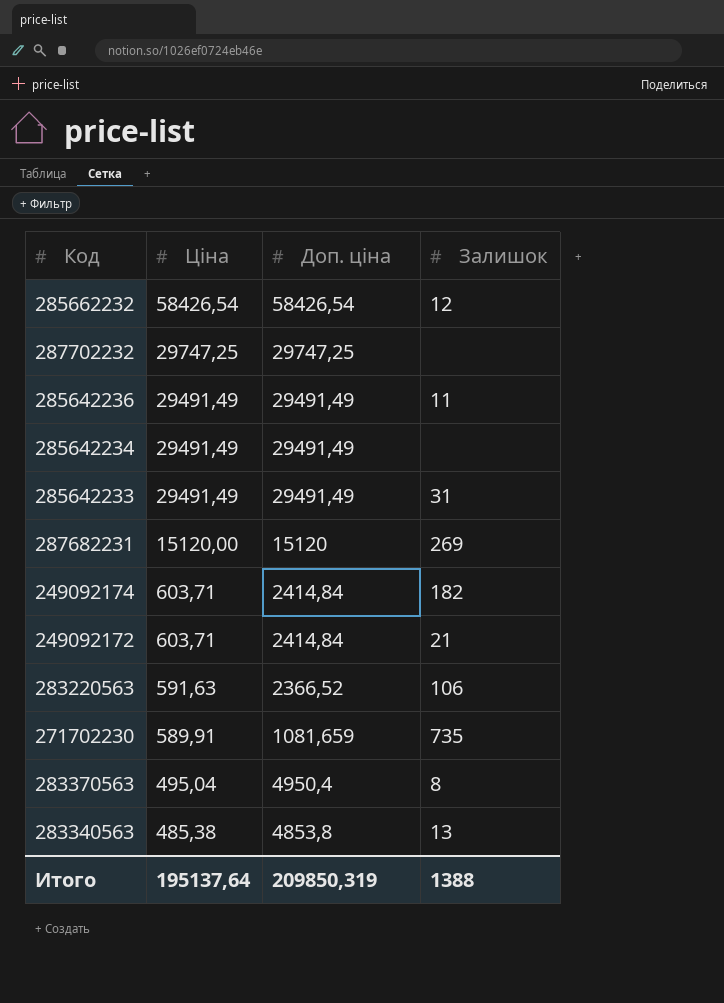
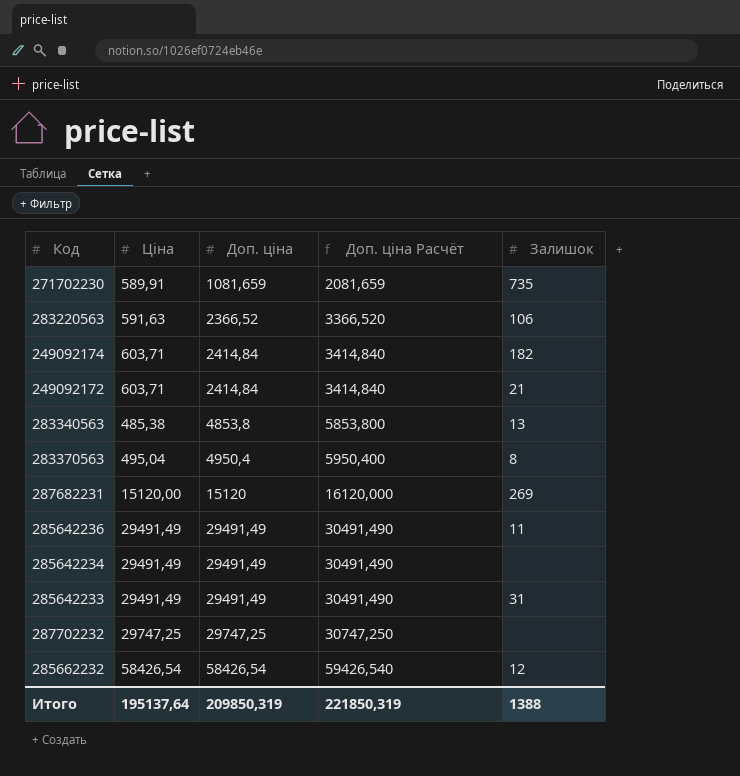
row order: Ціна descending -> Доп. ціна ascending
column Доп. ціна Расчёт | formula: none -> [Доп. ціна] + 1000

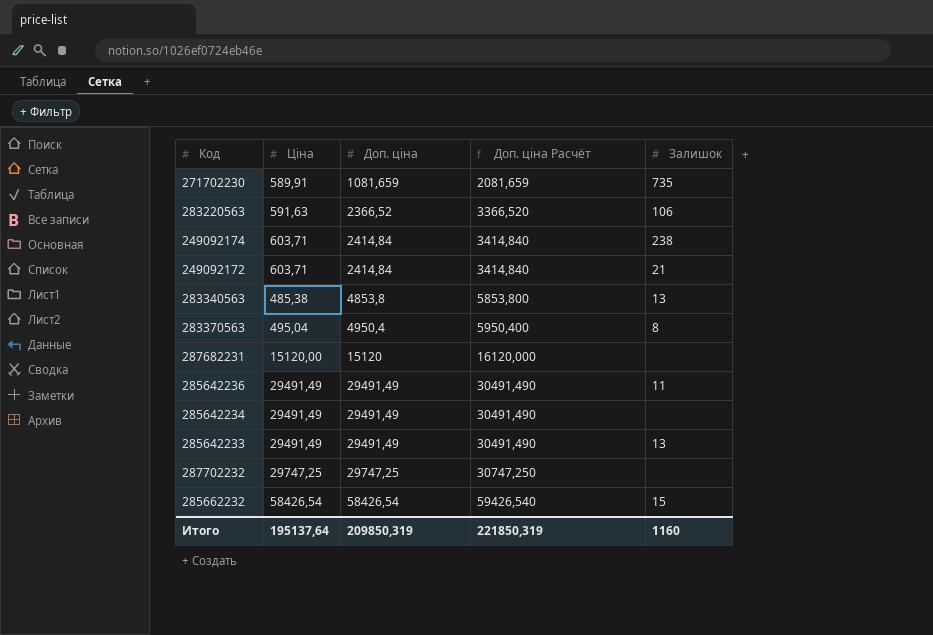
249092174 | Залишок: 182 -> 238
287682231 | Залишок: 269 -> none
285642233 | Залишок: 31 -> 13
285662232 | Залишок: 12 -> 15
Итого | Залишок: 1388 -> 1160

